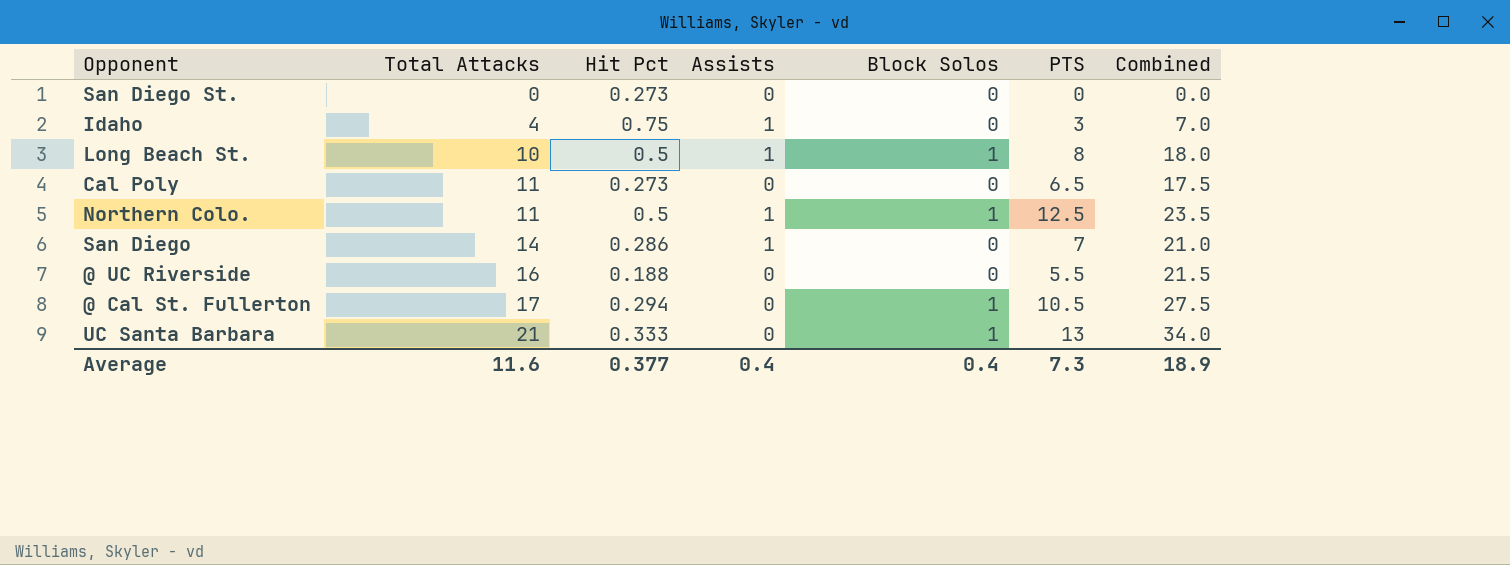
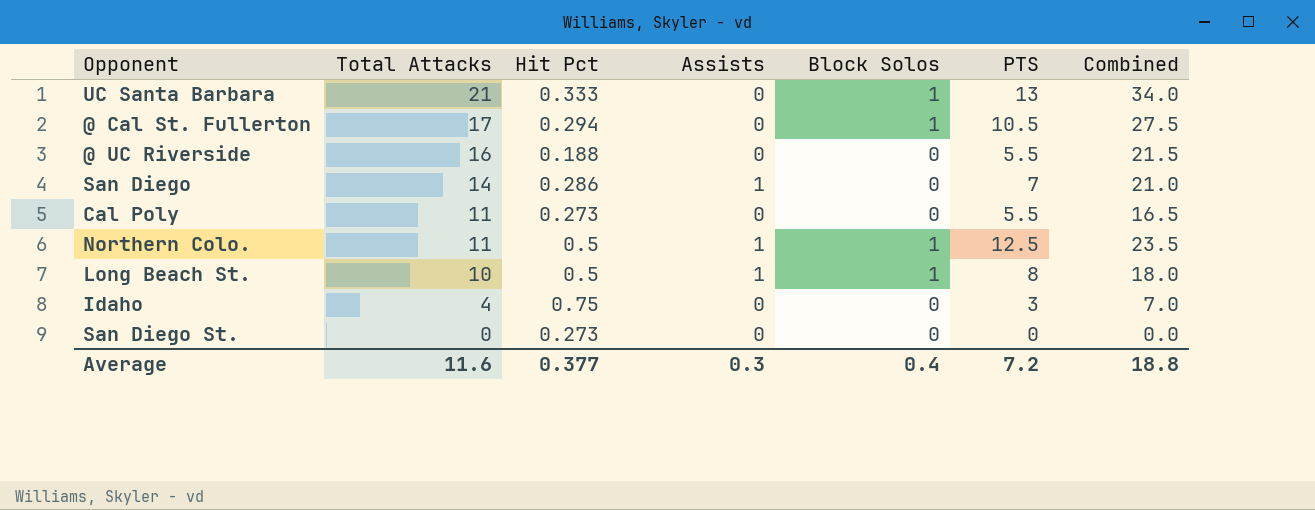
row order: Total Attacks ascending -> Total Attacks descending
Cal Poly | PTS: 6.5 -> 5.5
Cal Poly | Combined: 17.5 -> 16.5
Idaho | Assists: 1 -> 0
Average | Assists: 0.4 -> 0.3
Average | PTS: 7.3 -> 7.2
Average | Combined: 18.9 -> 18.8

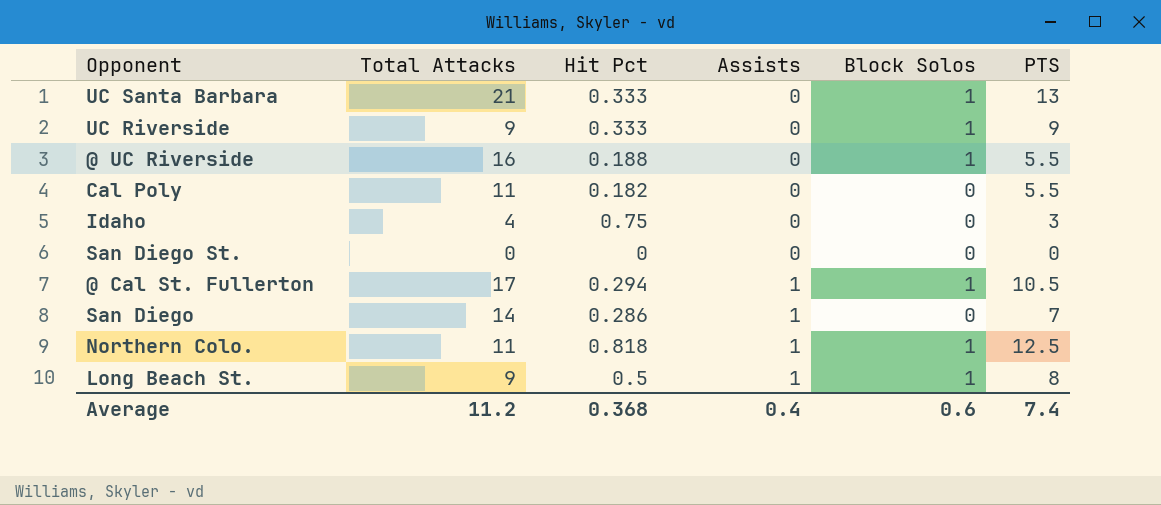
row order: Total Attacks descending -> Assists ascending
column Combined | formula: [Total Attacks] + [PTS] -> none
row UC Riverside: none -> 9 | 0.333 | 0 | 1 | 9
@ UC Riverside | Block Solos: 0 -> 1
Cal Poly | Hit Pct: 0.273 -> 0.182
San Diego St. | Hit Pct: 0.273 -> 0
@ Cal St. Fullerton | Assists: 0 -> 1
Northern Colo. | Hit Pct: 0.5 -> 0.818
Long Beach St. | Total Attacks: 10 -> 9
Average | Total Attacks: 11.6 -> 11.2
Average | Hit Pct: 0.377 -> 0.368
Average | Assists: 0.3 -> 0.4
Average | Block Solos: 0.4 -> 0.6
Average | PTS: 7.2 -> 7.4

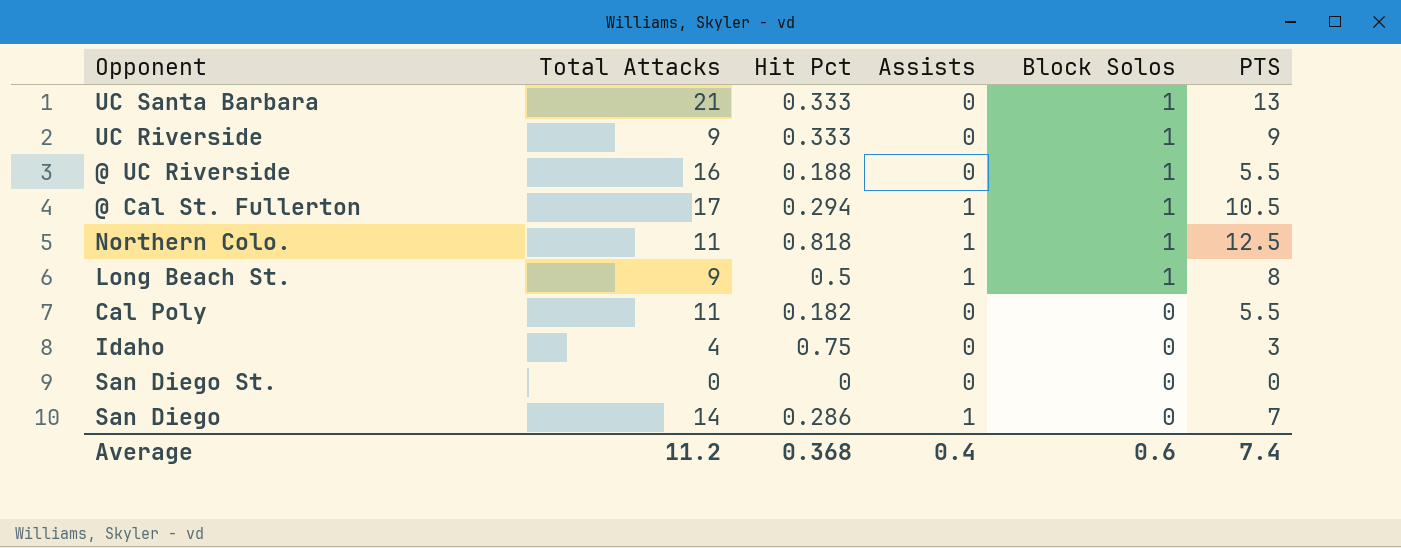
row order: Assists ascending -> Block Solos descending

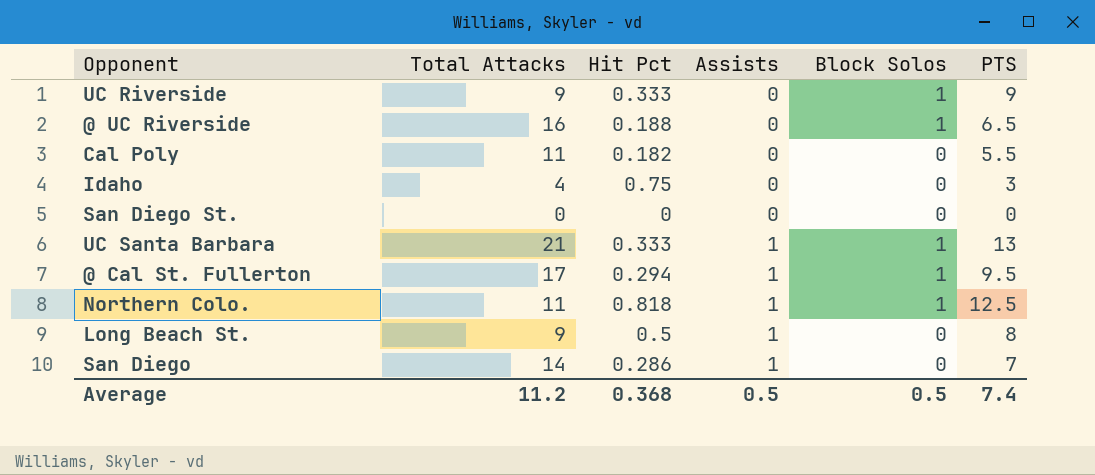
row order: Block Solos descending -> Assists ascending
@ UC Riverside | PTS: 5.5 -> 6.5
UC Santa Barbara | Assists: 0 -> 1
@ Cal St. Fullerton | PTS: 10.5 -> 9.5
Long Beach St. | Block Solos: 1 -> 0
Average | Assists: 0.4 -> 0.5
Average | Block Solos: 0.6 -> 0.5

